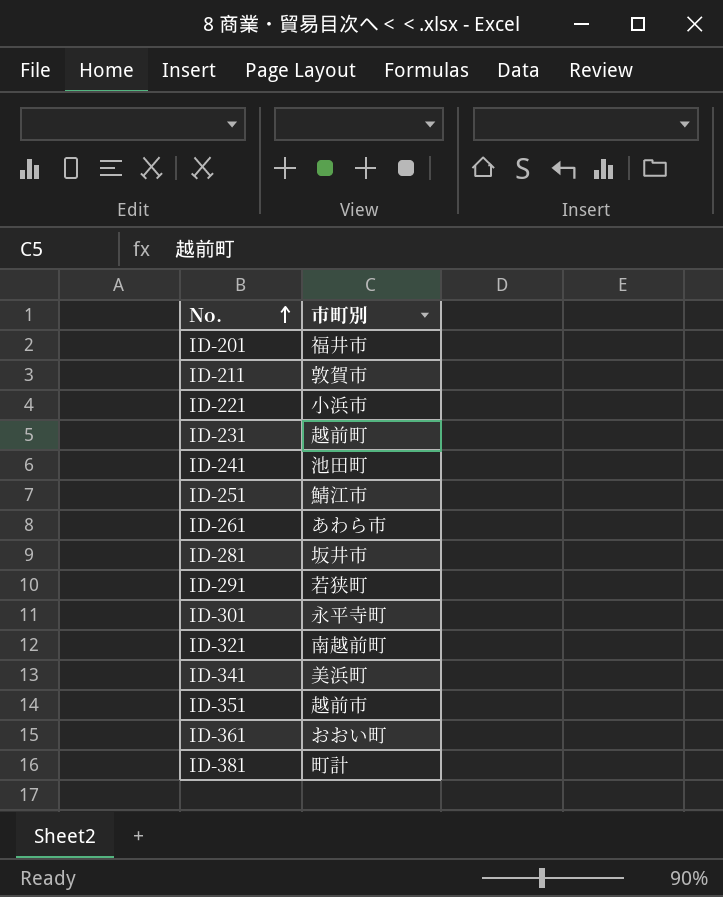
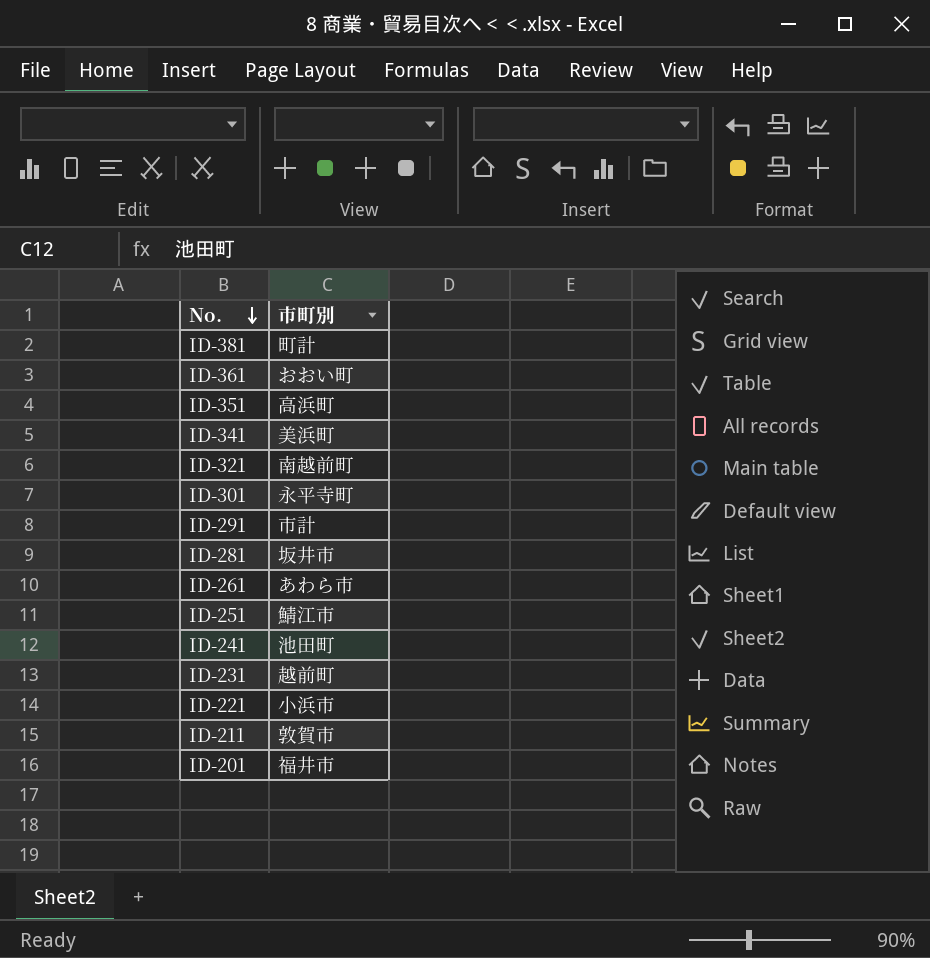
row order: No. ascending -> No. descending
ID-351 | 市町別: 越前市 -> 高浜町
ID-291 | 市町別: 若狭町 -> 市計

